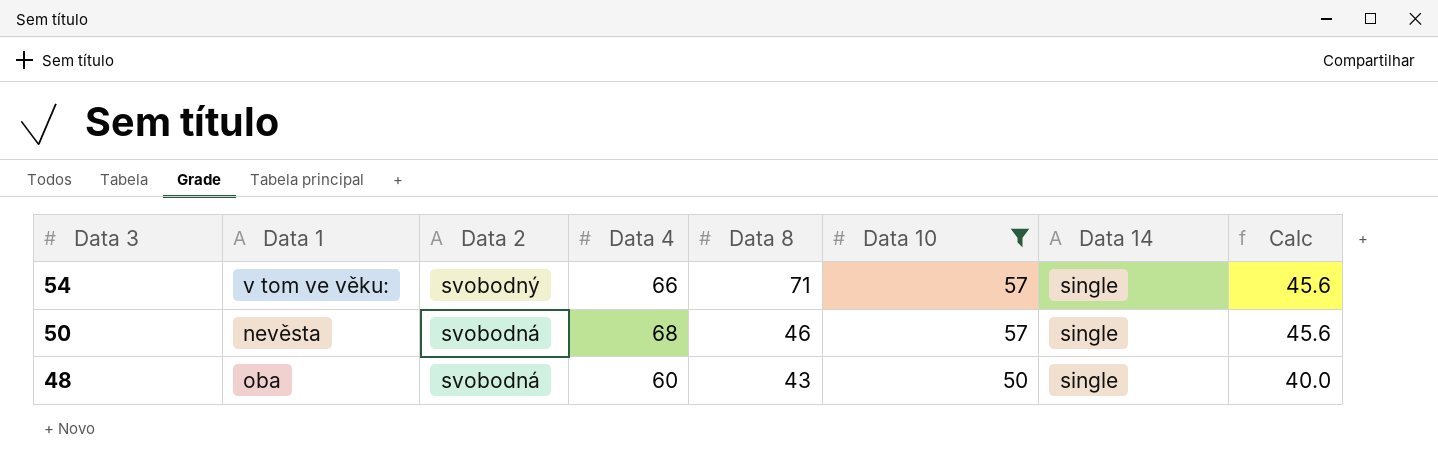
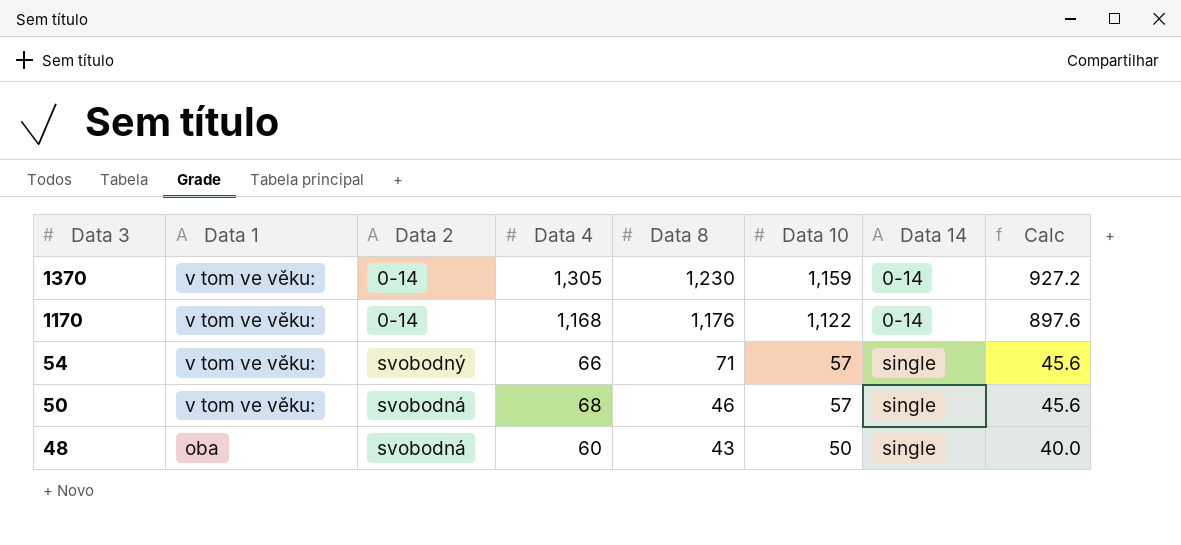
filter: Data 10 <= 57 -> none
50 | Data 1: nevěsta -> v tom ve věku:

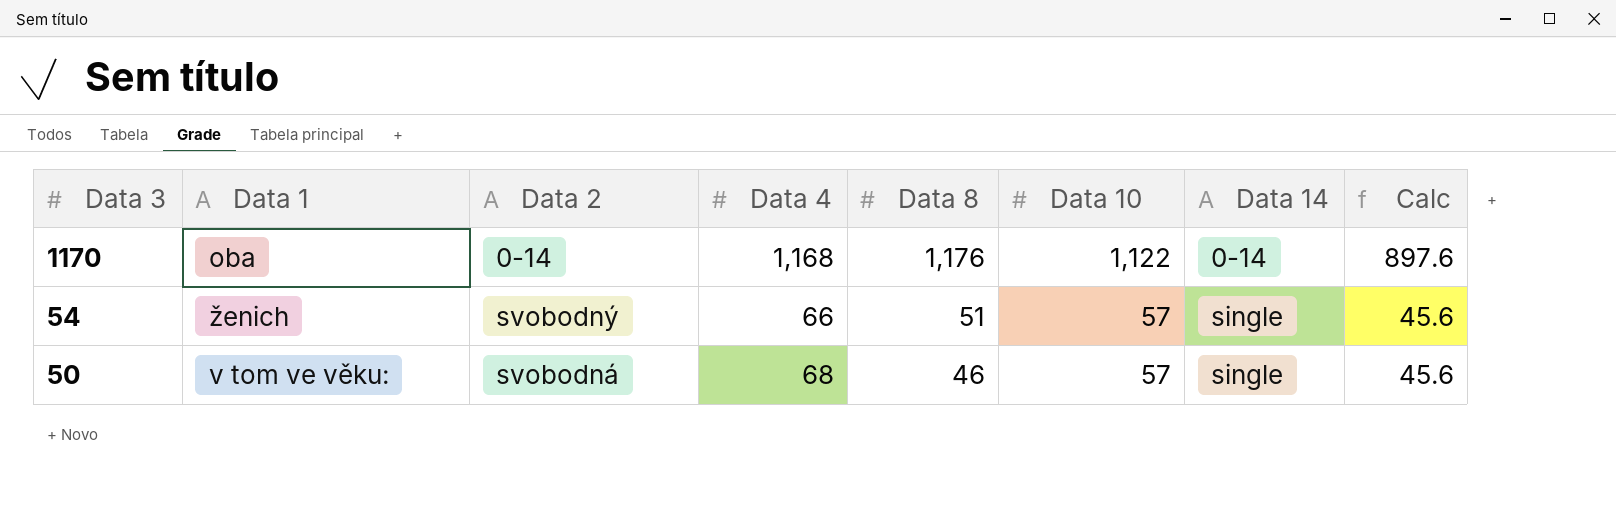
row 1370: v tom ve věku: | 0-14 | 1,305 | 1,230 | 1,159 | 0-14 | 927.2 -> none
row 48: oba | svobodná | 60 | 43 | 50 | single | 40.0 -> none
1170 | Data 1: v tom ve věku: -> oba
54 | Data 1: v tom ve věku: -> ženich
54 | Data 8: 71 -> 51

